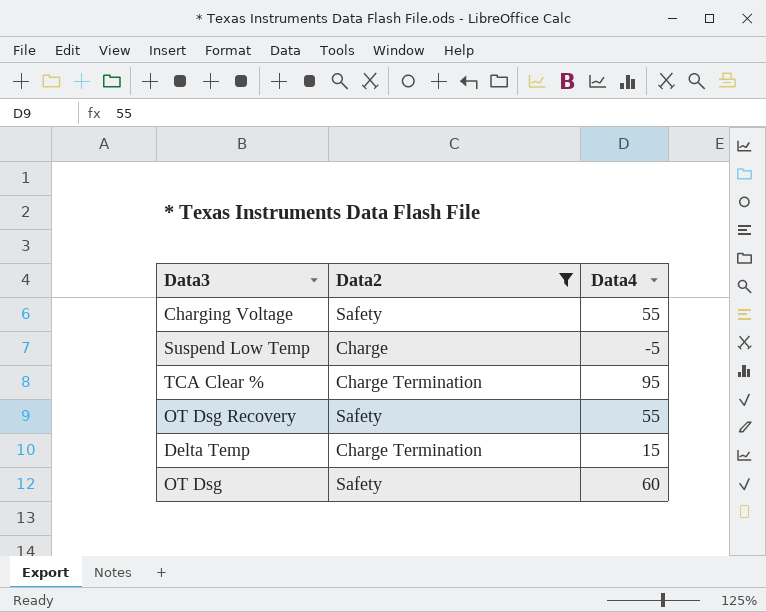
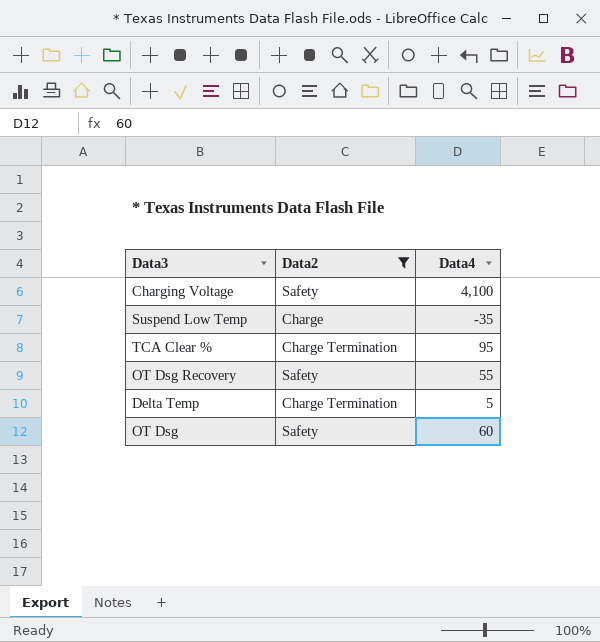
Charging Voltage | Data4: 55 -> 4,100
Suspend Low Temp | Data4: -5 -> -35
Delta Temp | Data4: 15 -> 5

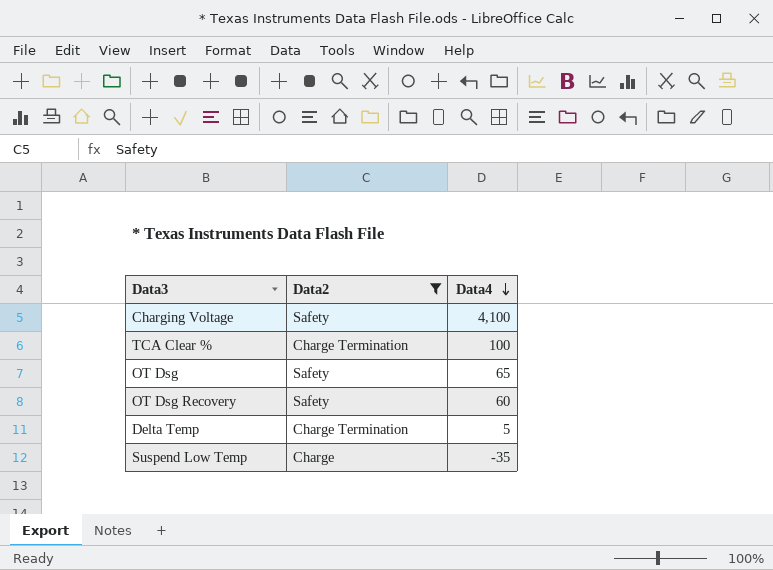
row order: none -> Data4 descending
TCA Clear % | Data4: 95 -> 100
OT Dsg | Data4: 60 -> 65
OT Dsg Recovery | Data4: 55 -> 60

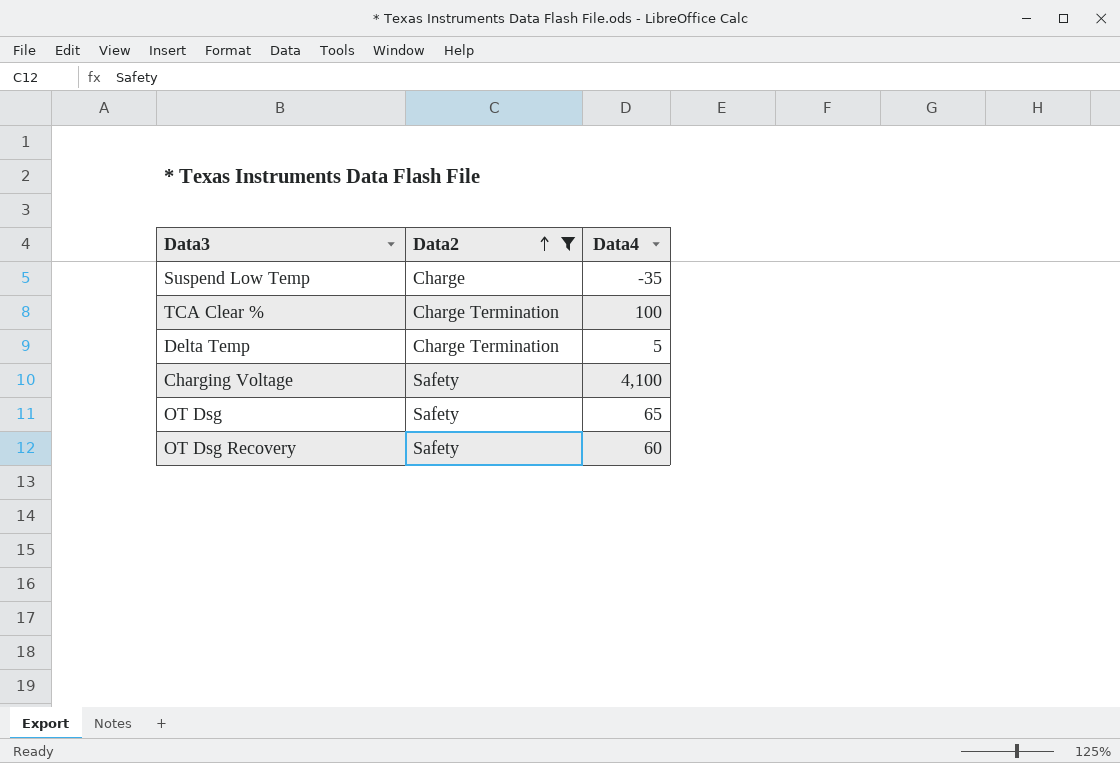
row order: Data4 descending -> Data2 ascending

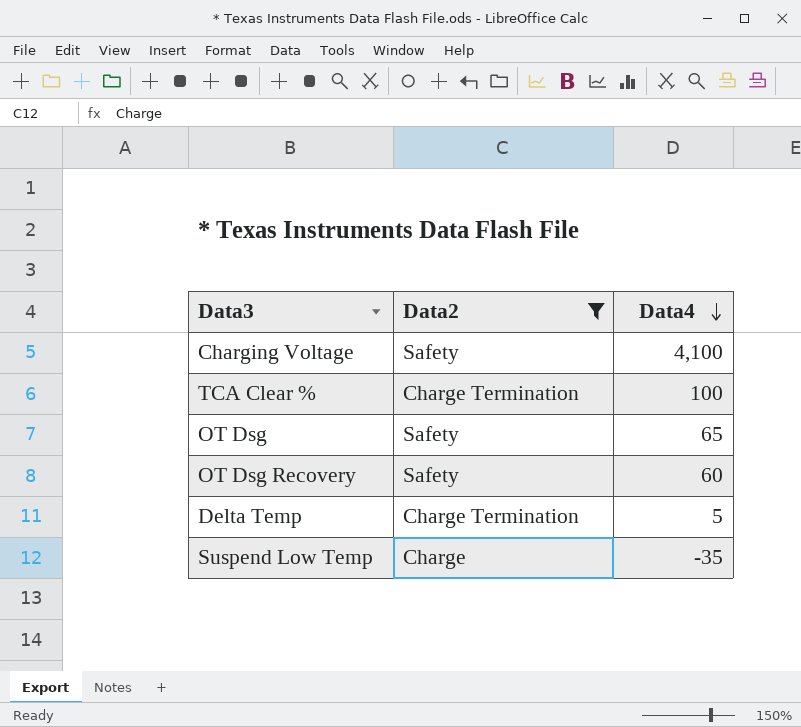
row order: Data2 ascending -> Data4 descending

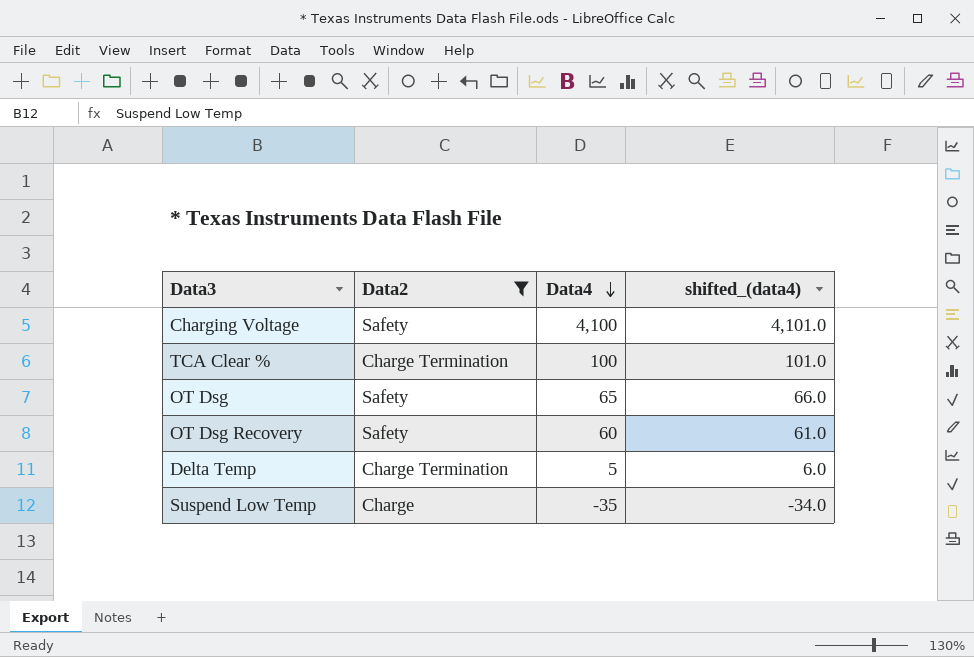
column shifted_(data4) | formula: none -> [Data4] + 1

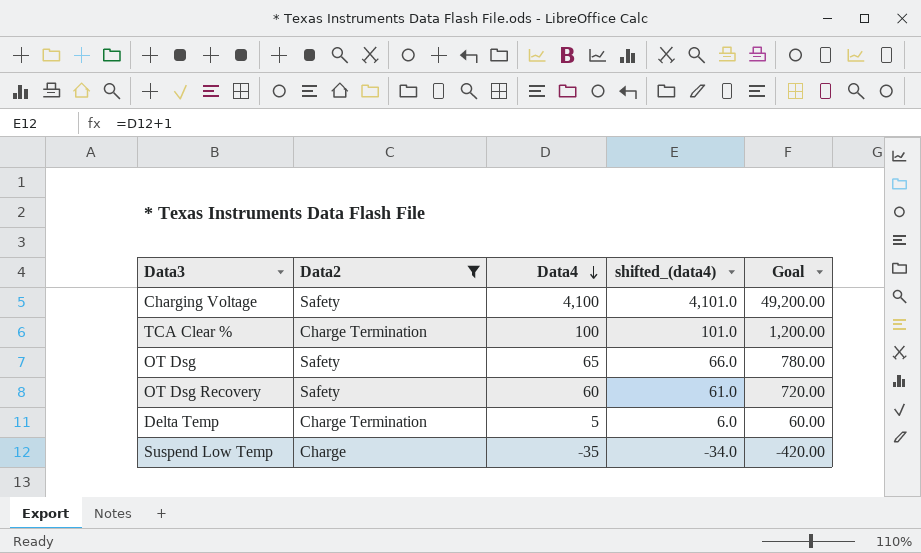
column Goal | formula: none -> [Data4] * 12

